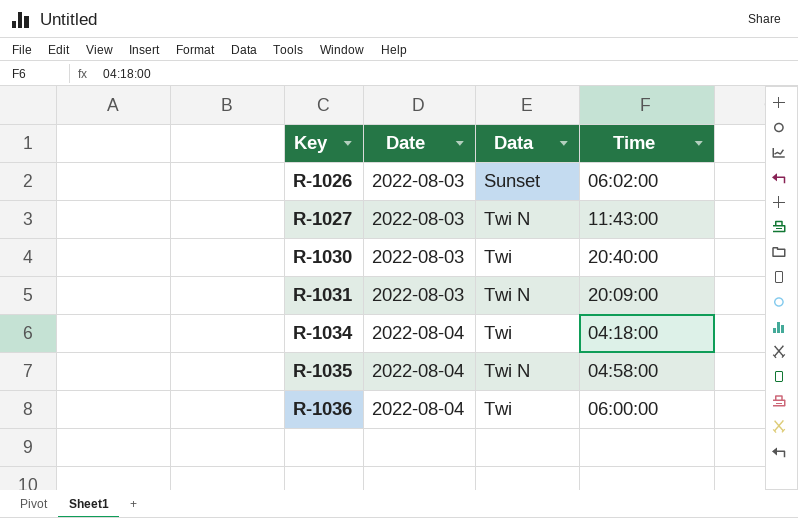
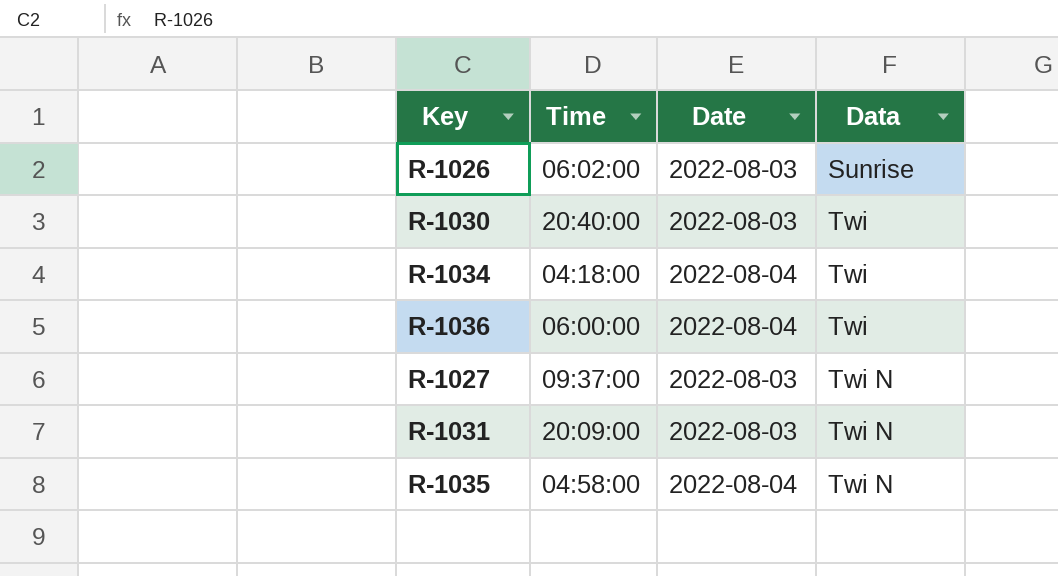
row order: Key ascending -> Data ascending
column Time | position: 4 -> 2
R-1026 | Data: Sunset -> Sunrise
R-1027 | Time: 11:43:00 -> 09:37:00

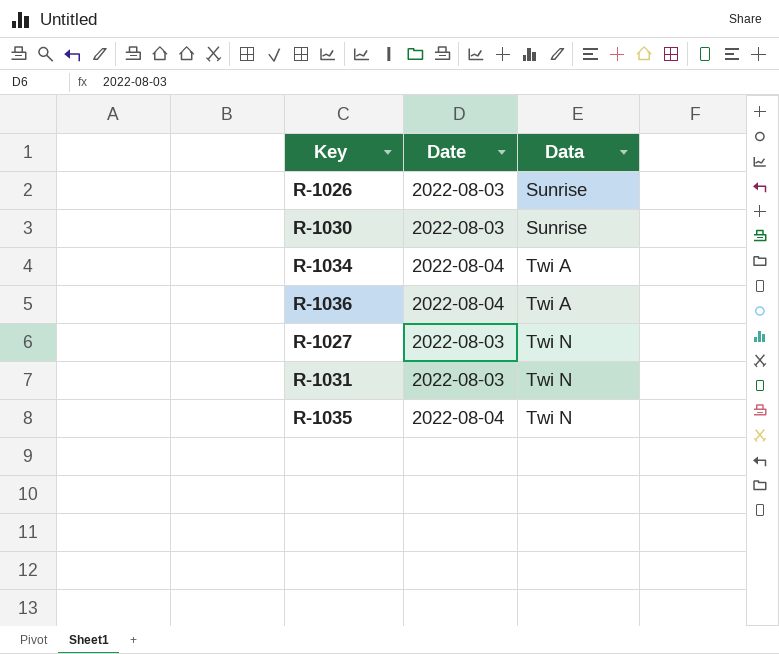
column Time | position: 2 -> none
R-1030 | Data: Twi -> Sunrise
R-1034 | Data: Twi -> Twi A
R-1036 | Data: Twi -> Twi A

